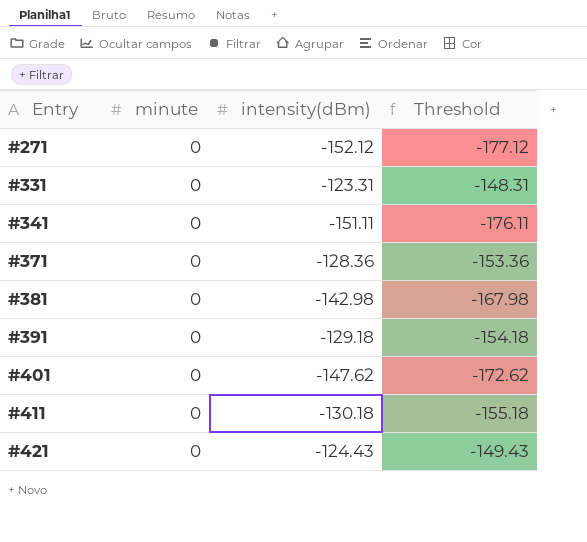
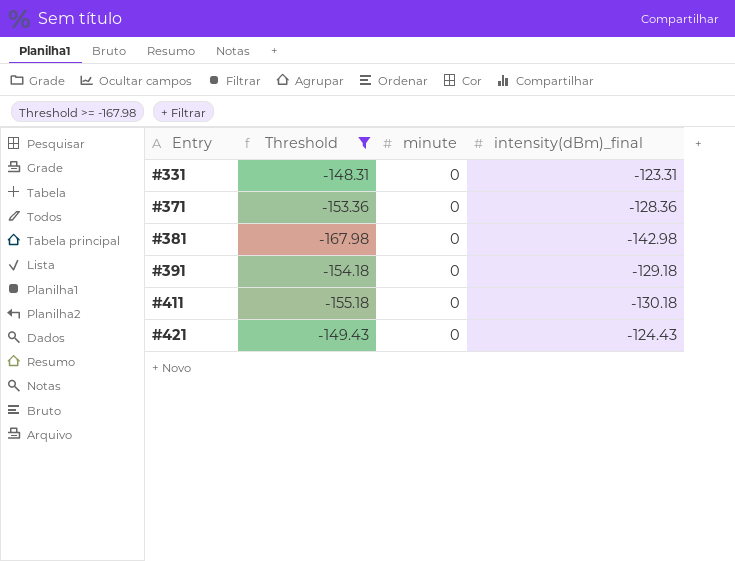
filter: none -> Threshold >= -167.98
column Threshold | position: 4 -> 2
column name: intensity(dBm) -> intensity(dBm)_final

